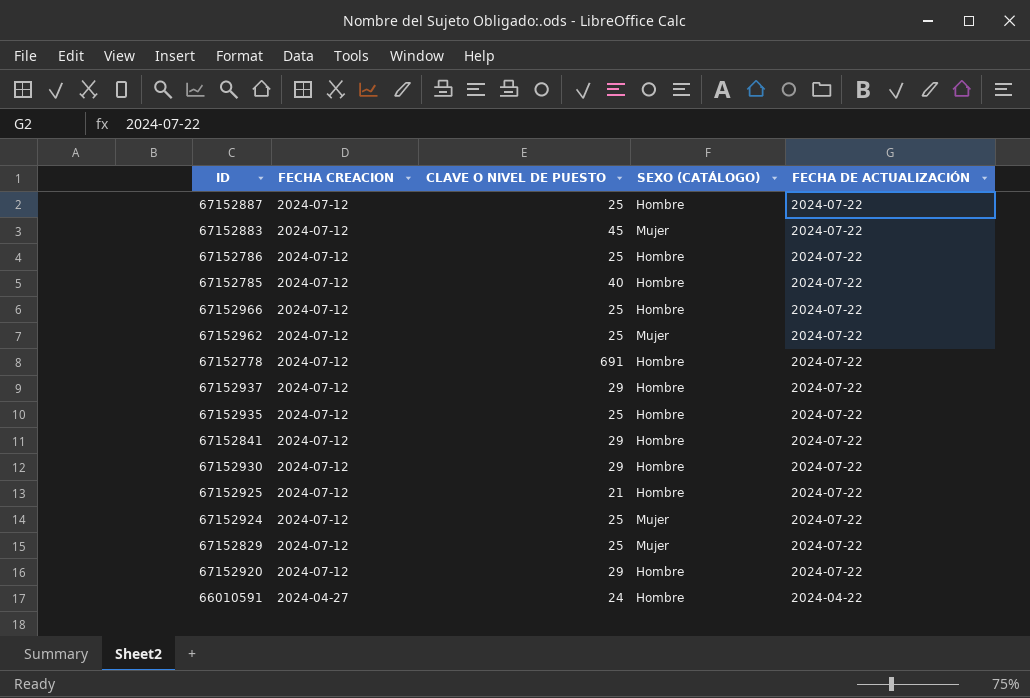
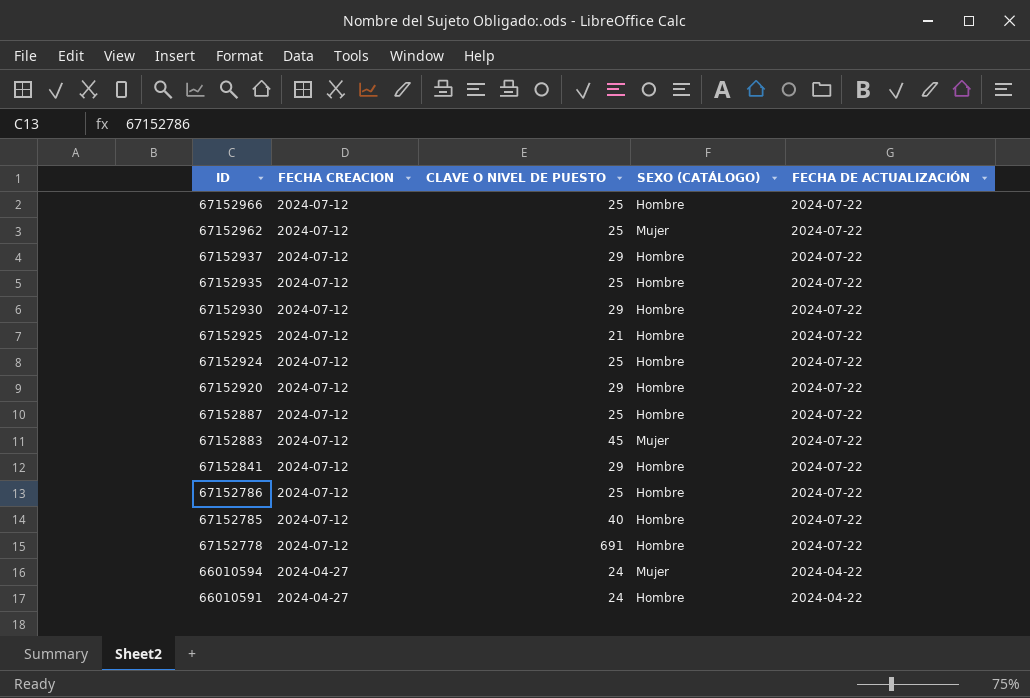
row order: FECHA CREACION descending -> ID descending
row 67152829: 2024-07-12 | 25 | Mujer | 2024-07-22 -> none
67152924 | SEXO (CATÁLOGO): Mujer -> Hombre
row 66010594: none -> 2024-04-27 | 24 | Mujer | 2024-04-22

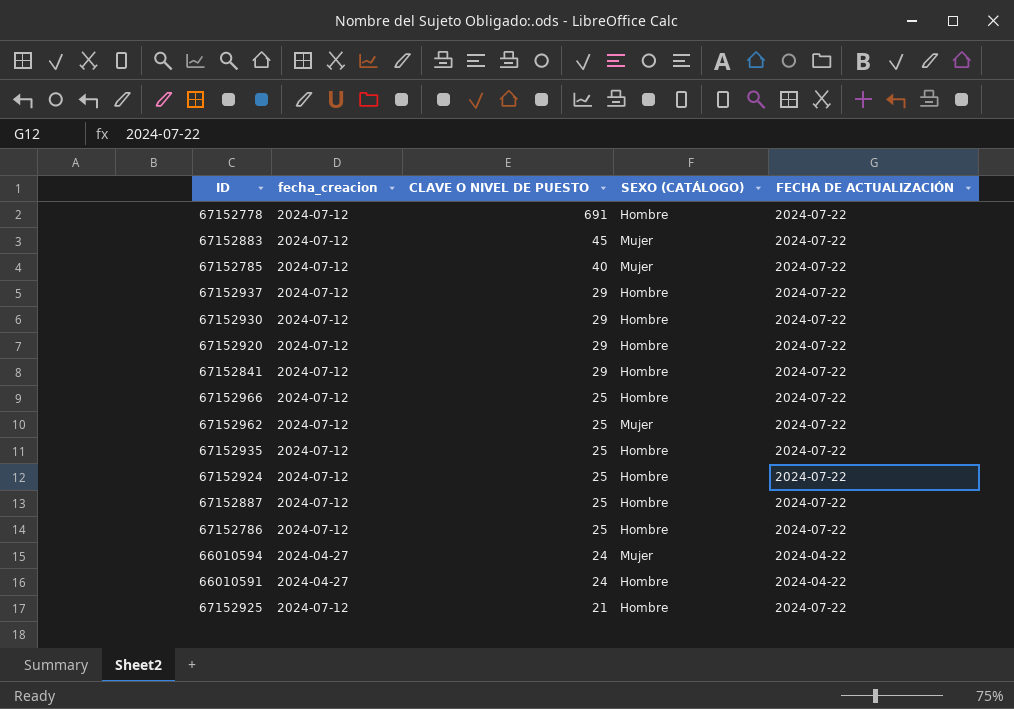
row order: ID descending -> CLAVE O NIVEL DE PUESTO descending
column name: FECHA CREACION -> fecha_creacion
67152785 | SEXO (CATÁLOGO): Hombre -> Mujer

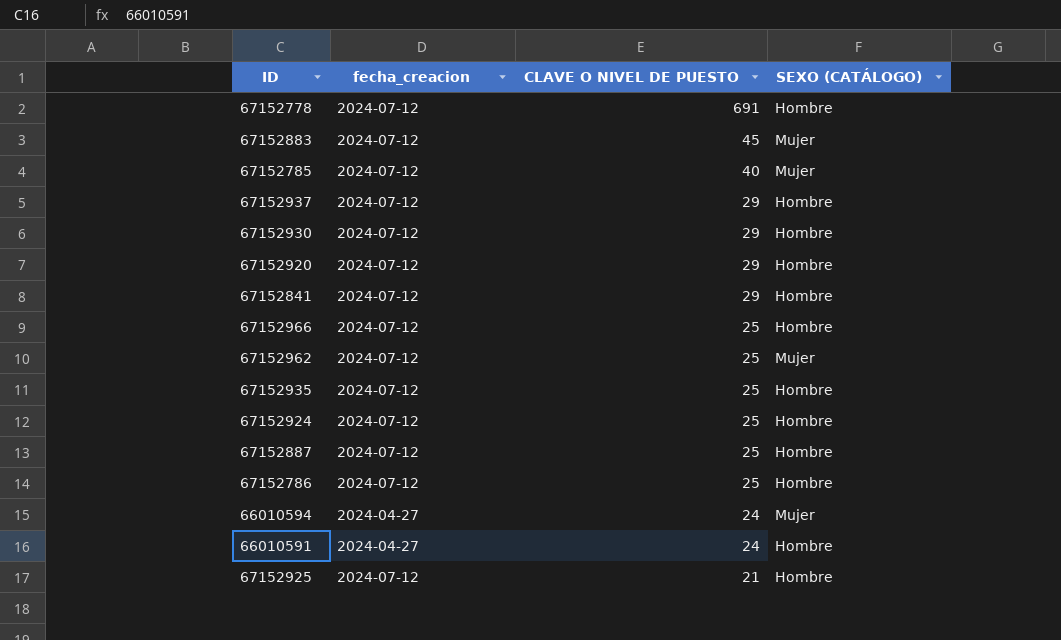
column FECHA DE ACTUALIZACIÓN | position: 5 -> none

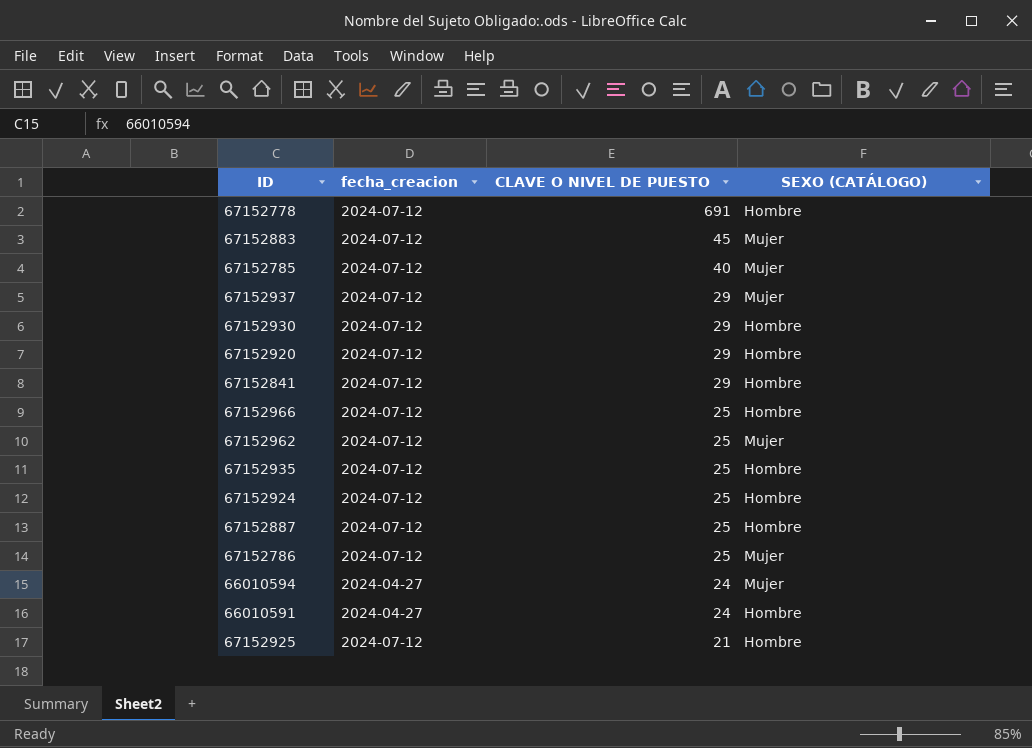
67152937 | SEXO (CATÁLOGO): Hombre -> Mujer
67152786 | SEXO (CATÁLOGO): Hombre -> Mujer

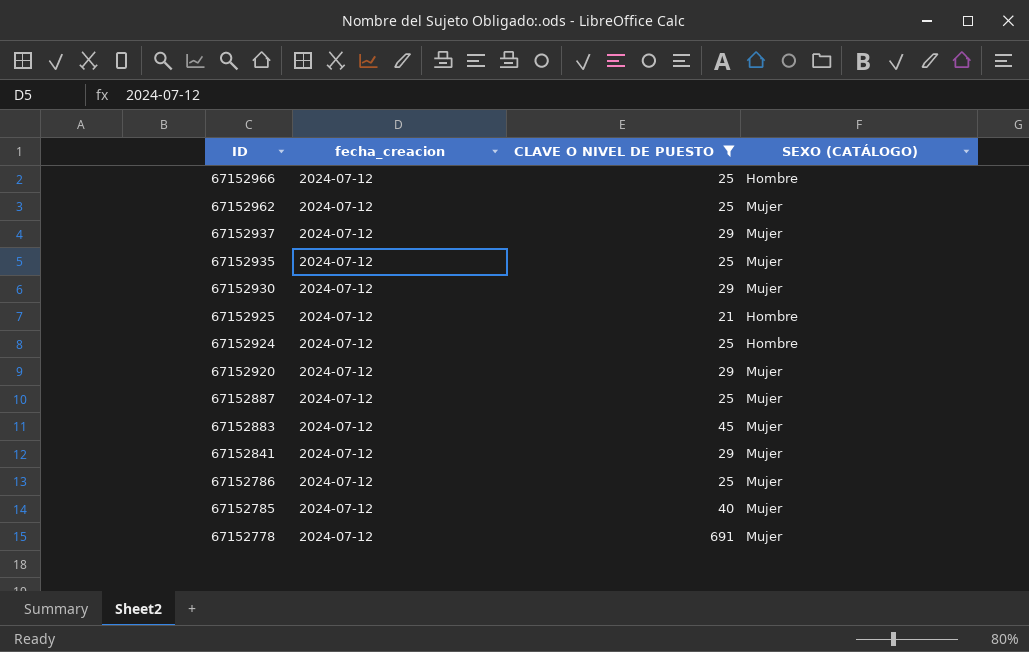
filter: none -> CLAVE O NIVEL DE PUESTO != 24
row order: CLAVE O NIVEL DE PUESTO descending -> ID descending
67152935 | SEXO (CATÁLOGO): Hombre -> Mujer
67152930 | SEXO (CATÁLOGO): Hombre -> Mujer
67152920 | SEXO (CATÁLOGO): Hombre -> Mujer
67152887 | SEXO (CATÁLOGO): Hombre -> Mujer
67152841 | SEXO (CATÁLOGO): Hombre -> Mujer
67152778 | SEXO (CATÁLOGO): Hombre -> Mujer

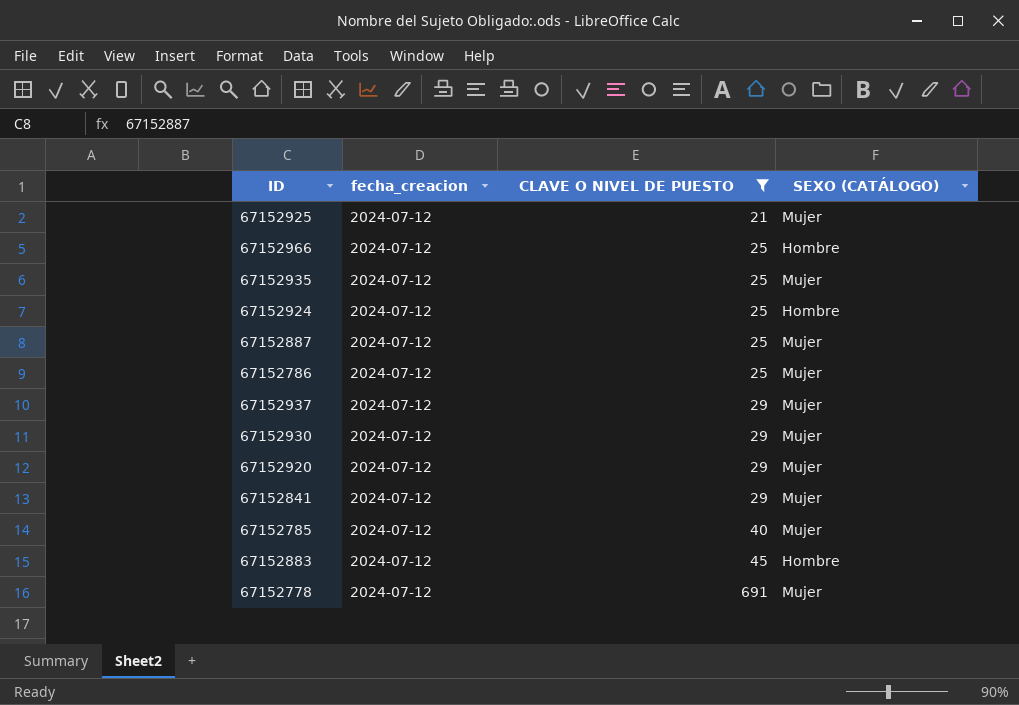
row order: ID descending -> CLAVE O NIVEL DE PUESTO ascending
row 67152962: 2024-07-12 | 25 | Mujer -> none
67152925 | SEXO (CATÁLOGO): Hombre -> Mujer
67152883 | SEXO (CATÁLOGO): Mujer -> Hombre

